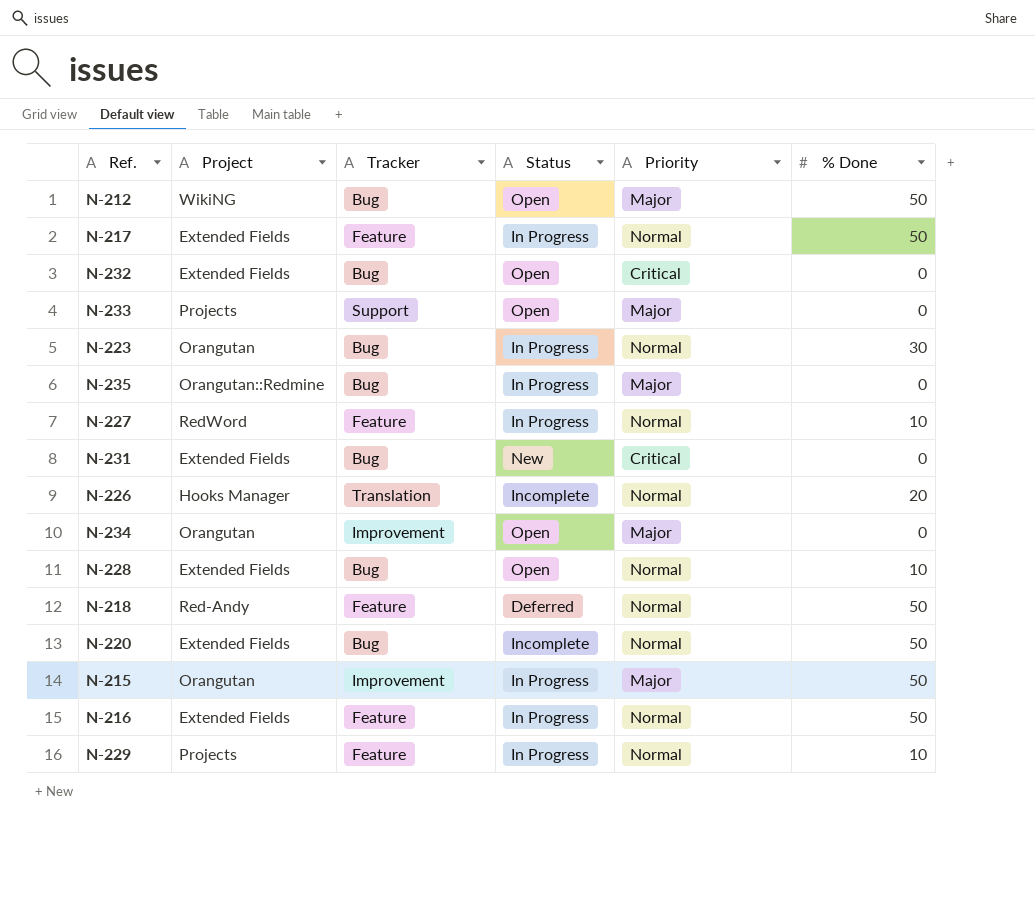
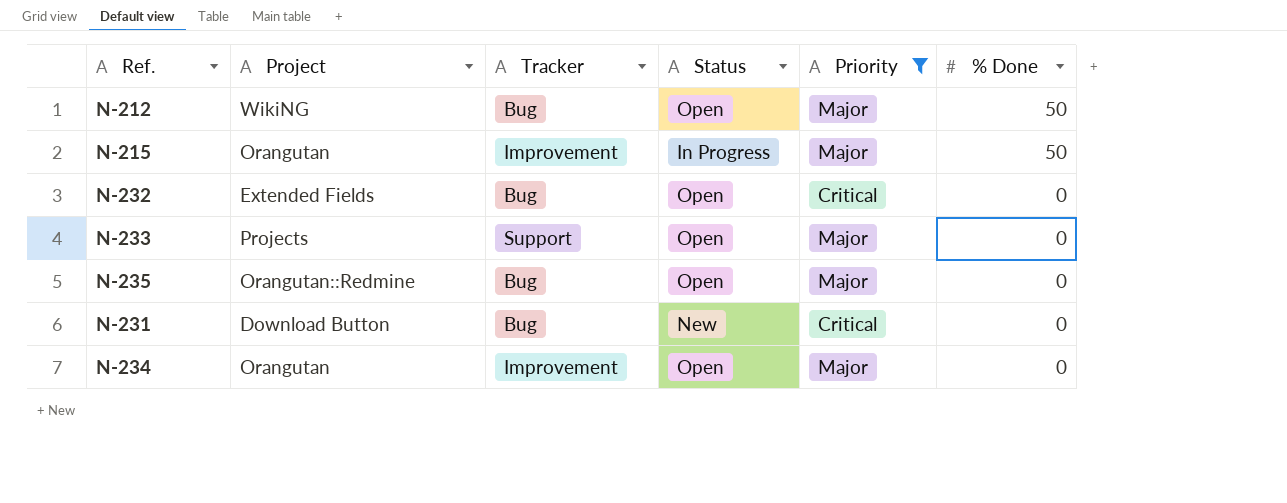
filter: none -> Priority != Normal
row order: none -> % Done descending
N-235 | Status: In Progress -> Open
N-231 | Project: Extended Fields -> Download Button

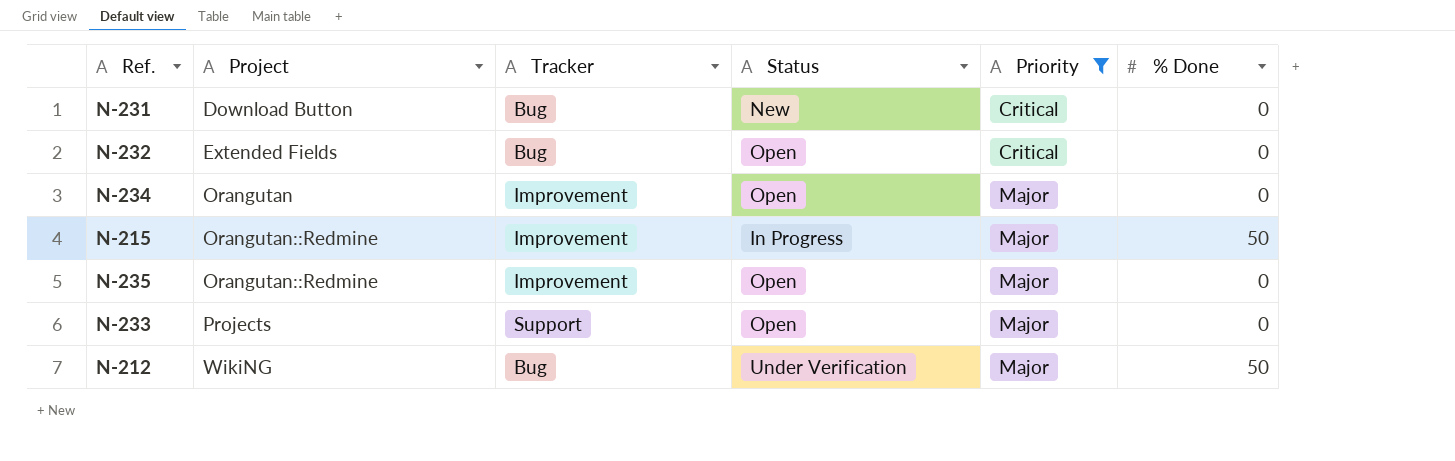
row order: % Done descending -> Project ascending
N-215 | Project: Orangutan -> Orangutan::Redmine
N-235 | Tracker: Bug -> Improvement
N-212 | Status: Open -> Under Verification

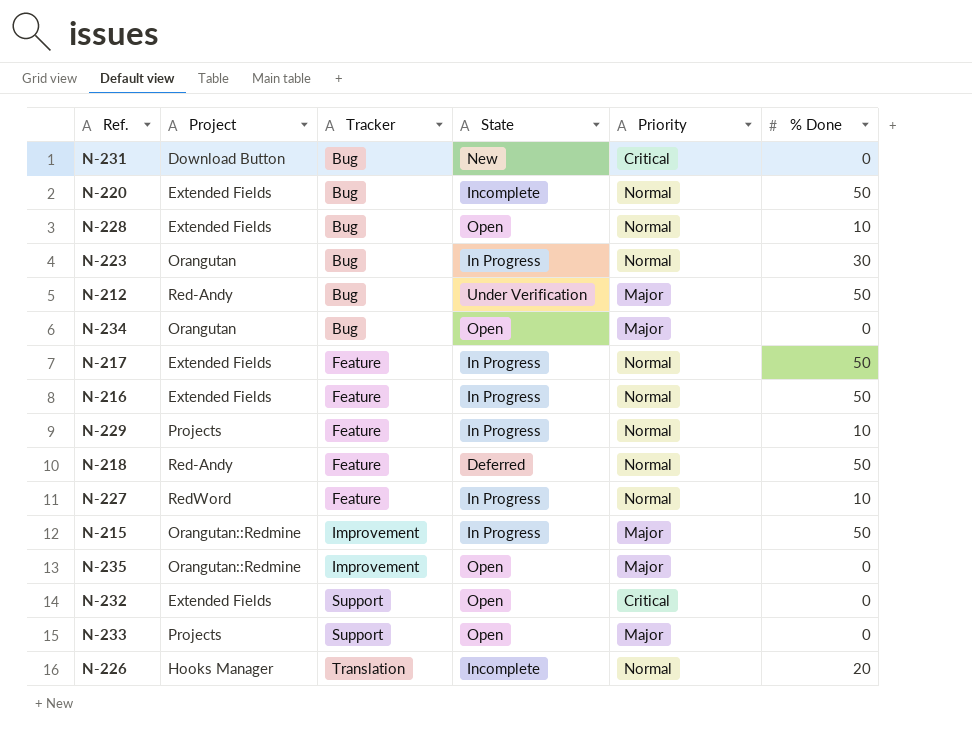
filter: Priority != Normal -> none
row order: Project ascending -> Tracker ascending
column name: Status -> State
N-212 | Project: WikiNG -> Red-Andy
N-234 | Tracker: Improvement -> Bug
N-232 | Tracker: Bug -> Support

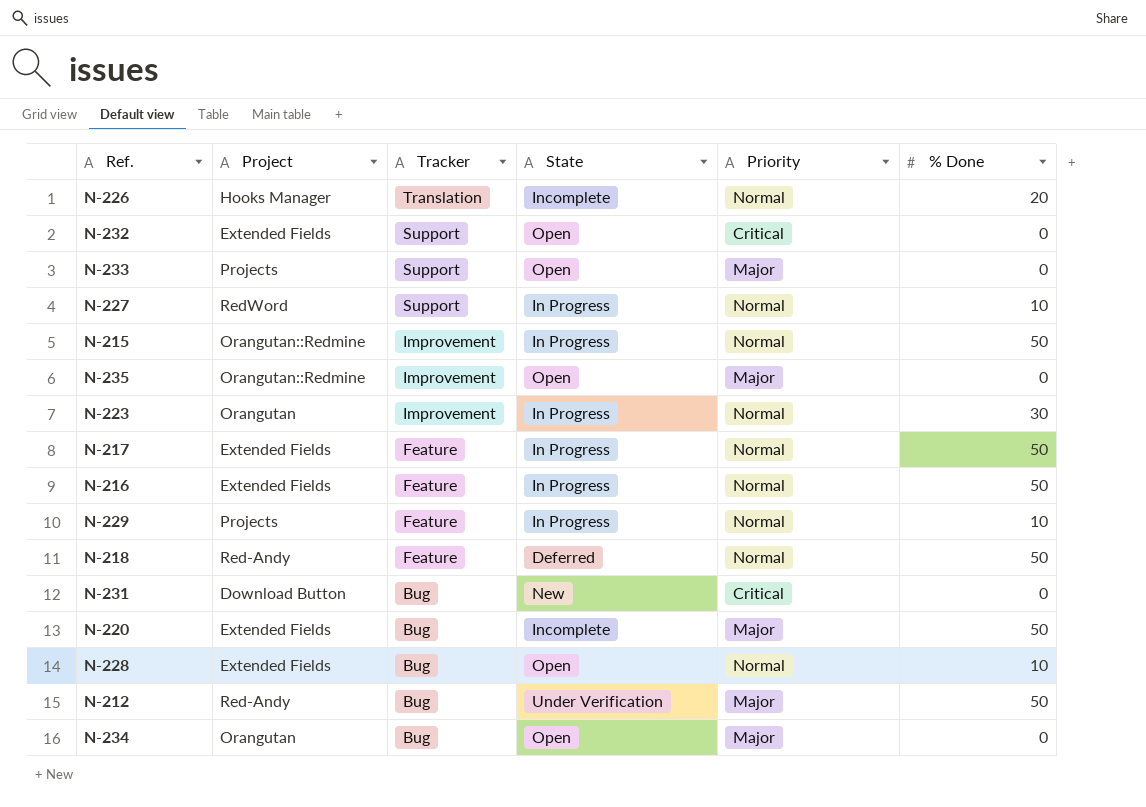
row order: Tracker ascending -> Tracker descending
N-227 | Tracker: Feature -> Support
N-215 | Priority: Major -> Normal
N-223 | Tracker: Bug -> Improvement
N-220 | Priority: Normal -> Major

